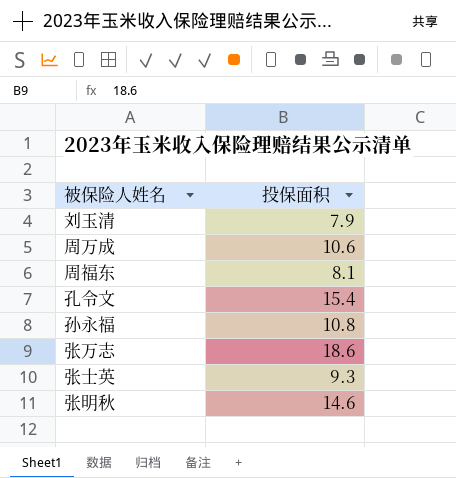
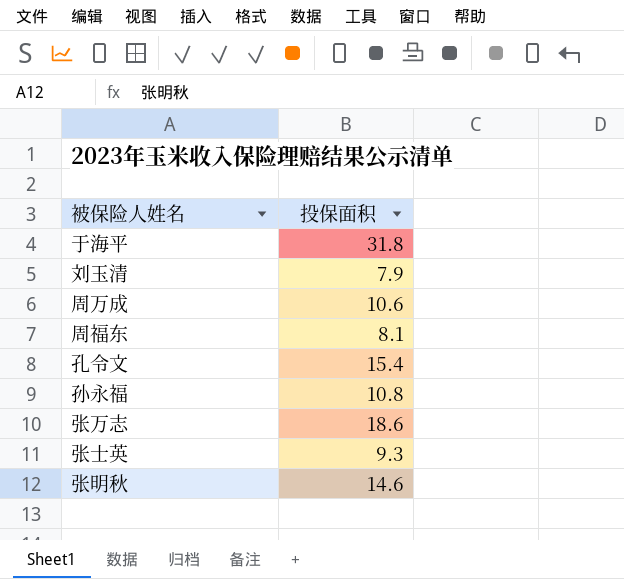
row 于海平: none -> 31.8

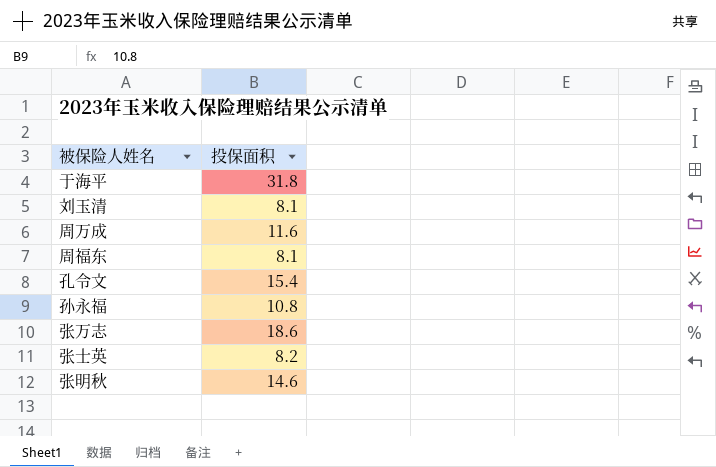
刘玉清 | 投保面积: 7.9 -> 8.1
周万成 | 投保面积: 10.6 -> 11.6
张士英 | 投保面积: 9.3 -> 8.2

